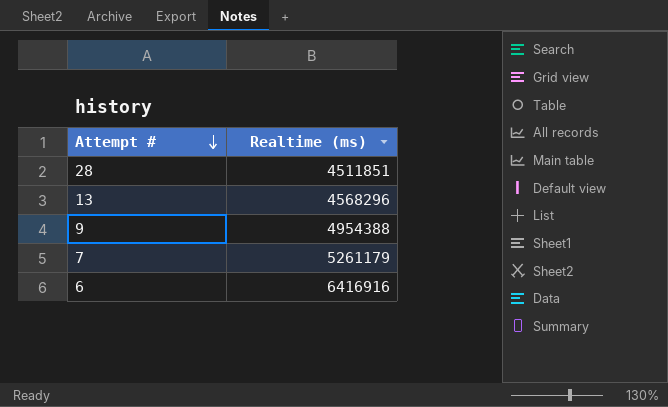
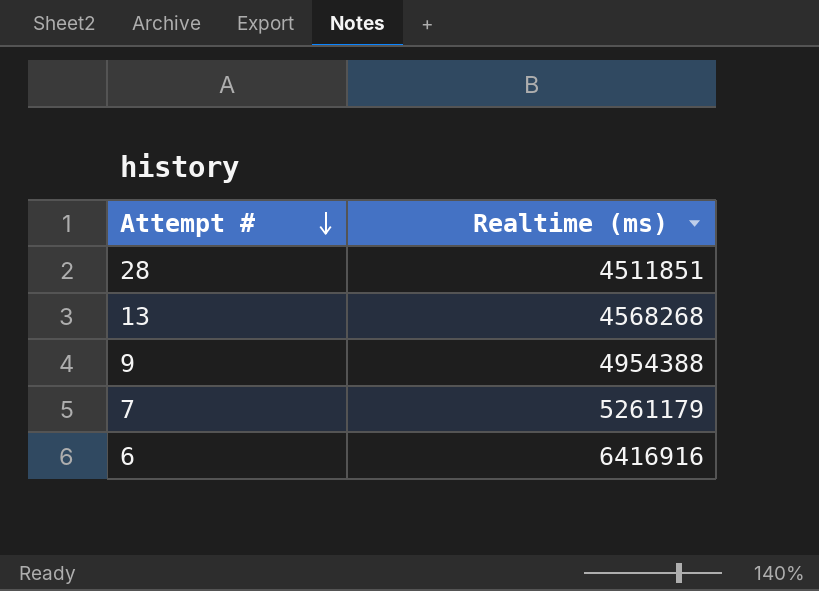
13 | Realtime (ms): 4568296 -> 4568268

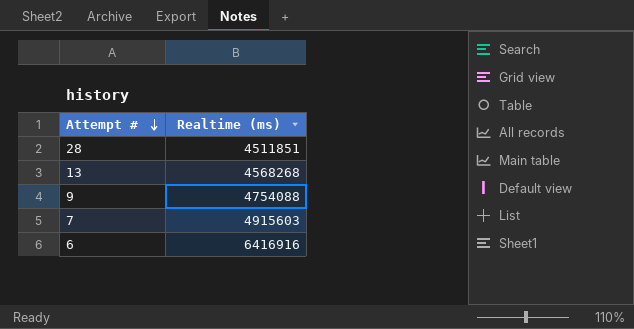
9 | Realtime (ms): 4954388 -> 4754088
7 | Realtime (ms): 5261179 -> 4915603

